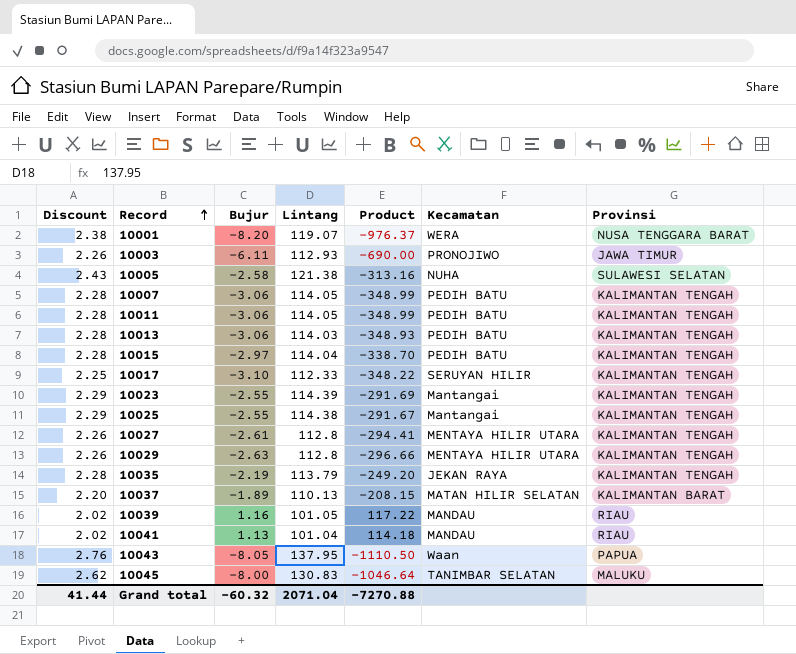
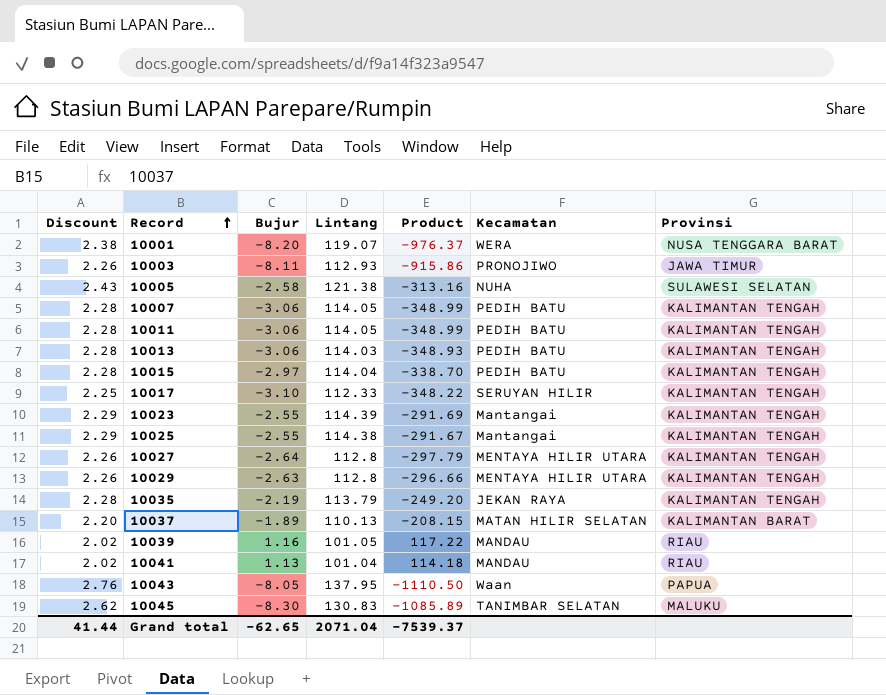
10003 | Bujur: -6.11 -> -8.11
10003 | Product: -690.00 -> -915.86
10027 | Bujur: -2.61 -> -2.64
10027 | Product: -294.41 -> -297.79
10045 | Bujur: -8.00 -> -8.30
10045 | Product: -1046.64 -> -1085.89
Grand total | Bujur: -60.32 -> -62.65
Grand total | Product: -7270.88 -> -7539.37

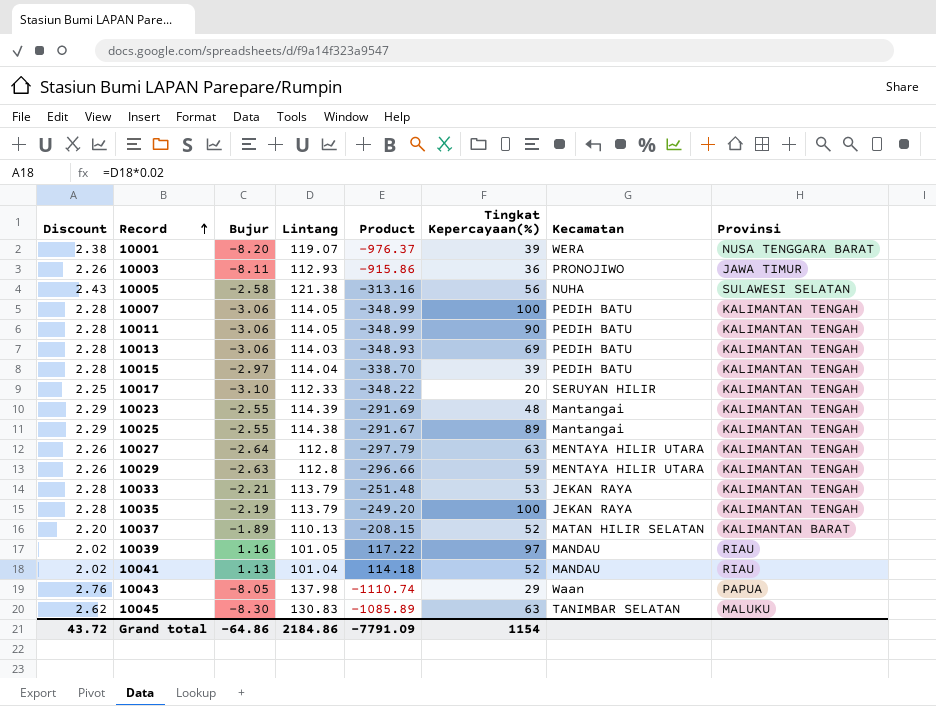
column Tingkat Kepercayaan(%) | position: none -> 6
row 10033: none -> 2.28 | -2.21 | 113.79 | -251.48 | 53 | JEKAN RAYA | KALIMANTAN TENGAH
10043 | Lintang: 137.95 -> 137.98
10043 | Product: -1110.50 -> -1110.74
Grand total | Discount: 41.44 -> 43.72
Grand total | Bujur: -62.65 -> -64.86
Grand total | Lintang: 2071.04 -> 2184.86
Grand total | Product: -7539.37 -> -7791.09

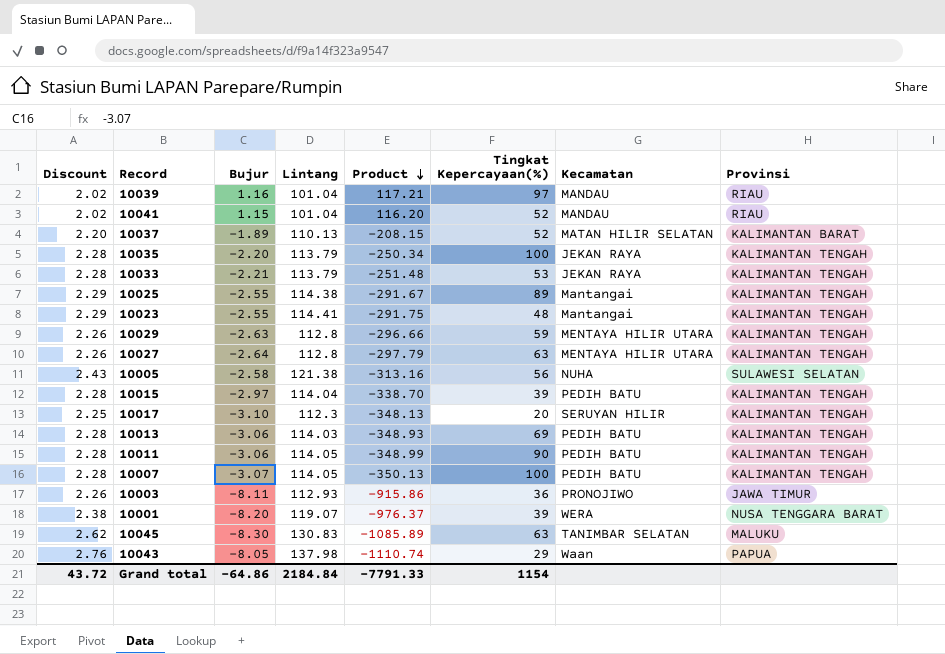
row order: Record ascending -> Product descending
10039 | Lintang: 101.05 -> 101.04
10039 | Product: 117.22 -> 117.21
10041 | Bujur: 1.13 -> 1.15
10041 | Product: 114.18 -> 116.20
10035 | Bujur: -2.19 -> -2.20
10035 | Product: -249.20 -> -250.34
10023 | Lintang: 114.39 -> 114.41
10023 | Product: -291.69 -> -291.75
10017 | Lintang: 112.33 -> 112.3
10017 | Product: -348.22 -> -348.13
10007 | Bujur: -3.06 -> -3.07
10007 | Product: -348.99 -> -350.13
Grand total | Lintang: 2184.86 -> 2184.84
Grand total | Product: -7791.09 -> -7791.33

